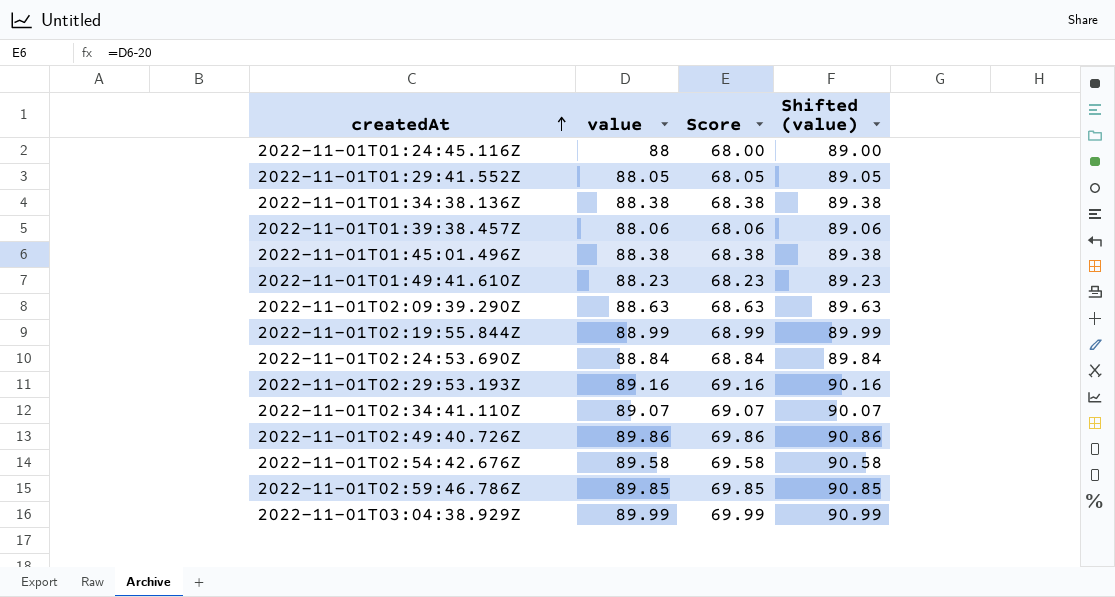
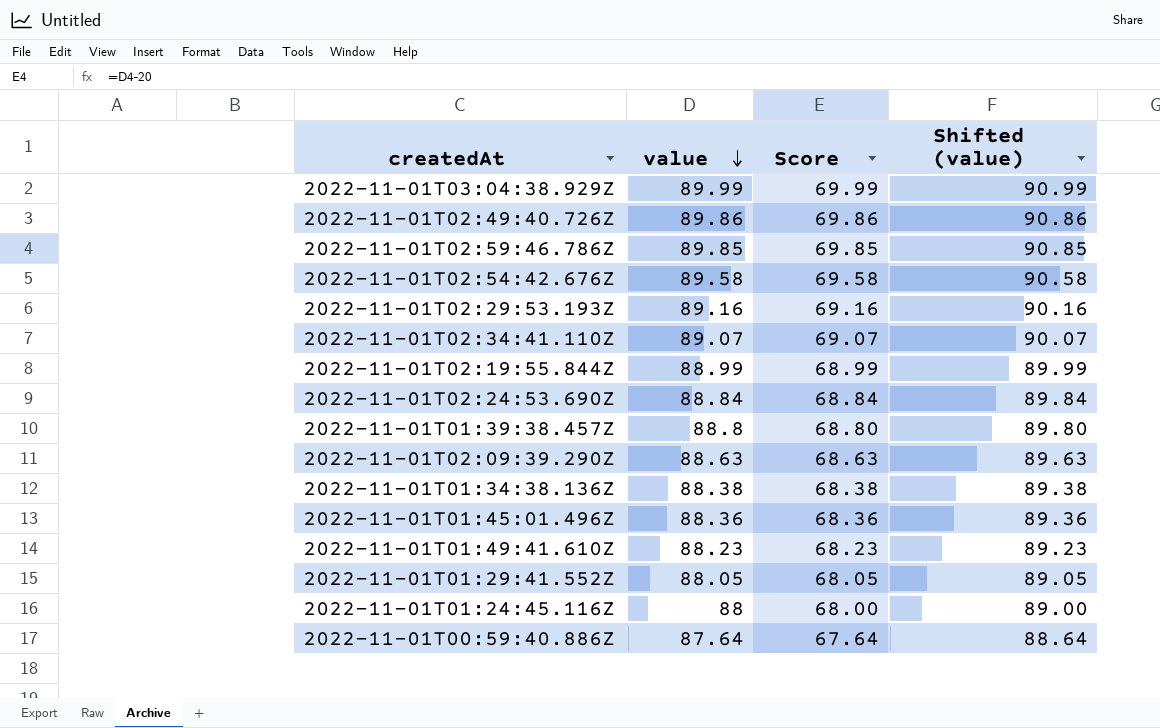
row order: createdAt ascending -> value descending
2022-11-01T01:39:38.457Z | value: 88.06 -> 88.8
2022-11-01T01:39:38.457Z | Score: 68.06 -> 68.80
2022-11-01T01:39:38.457Z | Shifted (value): 89.06 -> 89.80
2022-11-01T01:45:01.496Z | value: 88.38 -> 88.36
2022-11-01T01:45:01.496Z | Score: 68.38 -> 68.36
2022-11-01T01:45:01.496Z | Shifted (value): 89.38 -> 89.36
row 2022-11-01T00:59:40.886Z: none -> 87.64 | 67.64 | 88.64

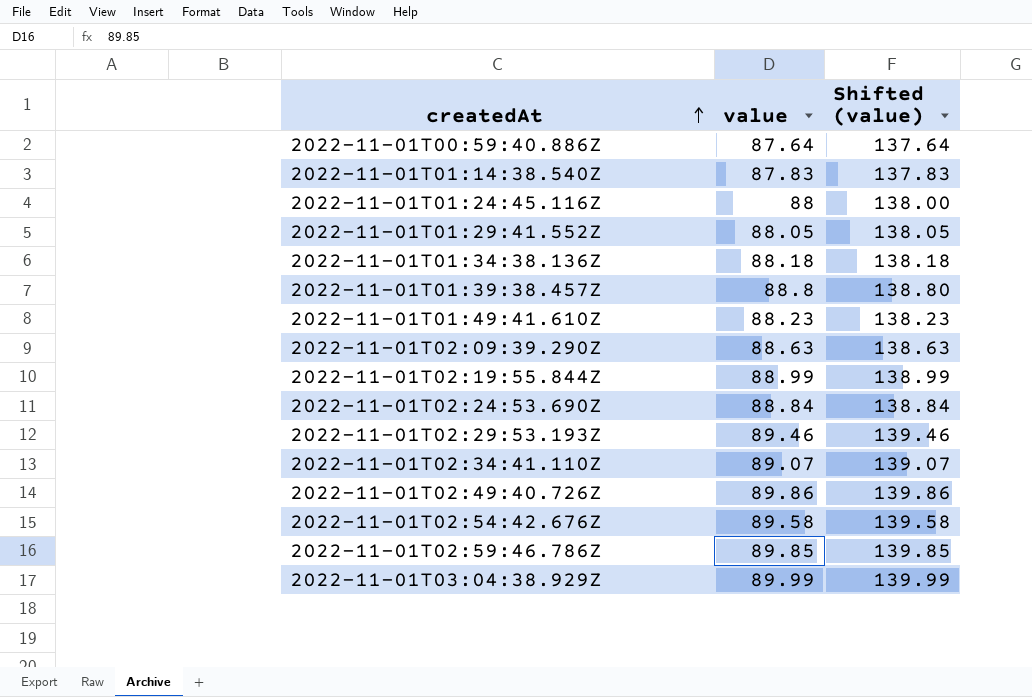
row order: value descending -> createdAt ascending
column Score | formula: [value] - 20 -> none
column Shifted (value) | formula: [value] + 1 -> [value] + 50
row 2022-11-01T01:45:01.496Z: 88.36 | 68.36 | 89.36 -> none
row 2022-11-01T01:14:38.540Z: none -> 87.83 | 137.83
2022-11-01T01:34:38.136Z | value: 88.38 -> 88.18
2022-11-01T02:29:53.193Z | value: 89.16 -> 89.46

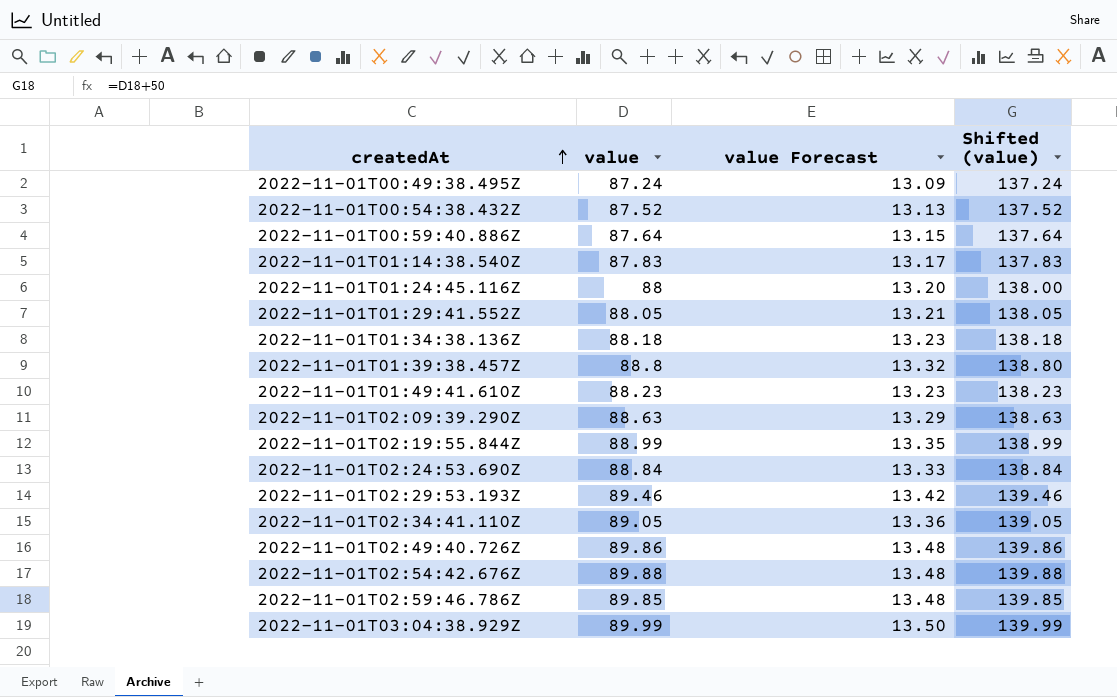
column value Forecast | formula: none -> [value] * 0.15
row 2022-11-01T00:49:38.495Z: none -> 87.24 | 13.09 | 137.24
row 2022-11-01T00:54:38.432Z: none -> 87.52 | 13.13 | 137.52
2022-11-01T02:34:41.110Z | value: 89.07 -> 89.05
2022-11-01T02:34:41.110Z | Shifted (value): 139.07 -> 139.05
2022-11-01T02:54:42.676Z | value: 89.58 -> 89.88
2022-11-01T02:54:42.676Z | Shifted (value): 139.58 -> 139.88

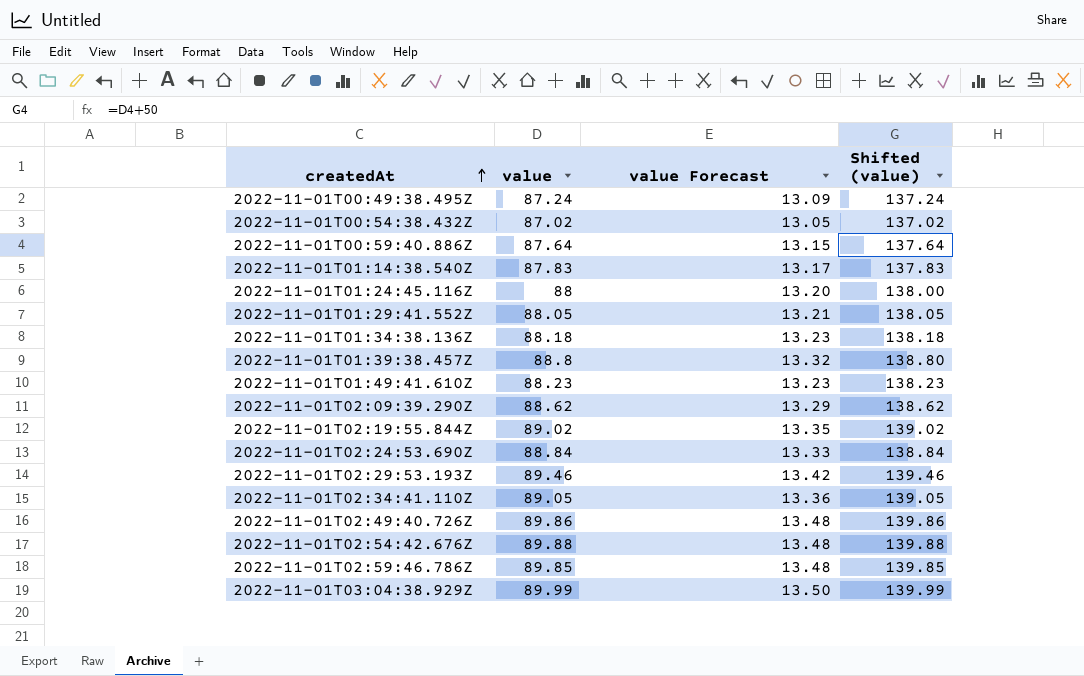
2022-11-01T00:54:38.432Z | value: 87.52 -> 87.02
2022-11-01T00:54:38.432Z | value Forecast: 13.13 -> 13.05
2022-11-01T00:54:38.432Z | Shifted (value): 137.52 -> 137.02
2022-11-01T02:09:39.290Z | value: 88.63 -> 88.62
2022-11-01T02:09:39.290Z | Shifted (value): 138.63 -> 138.62
2022-11-01T02:19:55.844Z | value: 88.99 -> 89.02
2022-11-01T02:19:55.844Z | Shifted (value): 138.99 -> 139.02

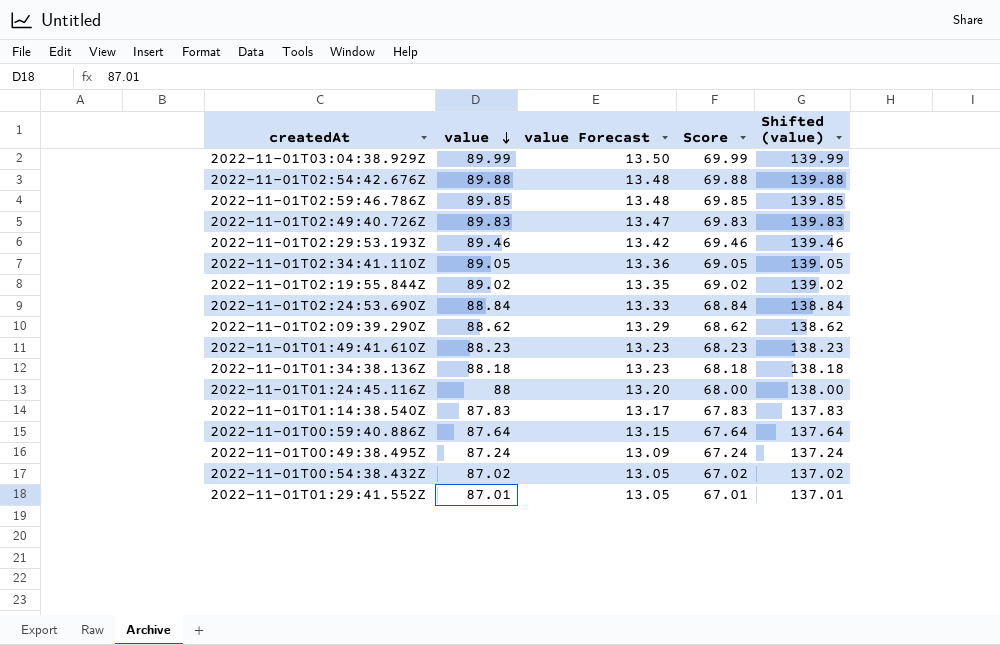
row order: createdAt ascending -> value descending
column Score | formula: none -> [value] - 20
row 2022-11-01T01:39:38.457Z: 88.8 | 13.32 | 138.80 -> none
2022-11-01T02:49:40.726Z | value: 89.86 -> 89.83
2022-11-01T02:49:40.726Z | value Forecast: 13.48 -> 13.47
2022-11-01T02:49:40.726Z | Shifted (value): 139.86 -> 139.83
2022-11-01T01:29:41.552Z | value: 88.05 -> 87.01
2022-11-01T01:29:41.552Z | value Forecast: 13.21 -> 13.05
2022-11-01T01:29:41.552Z | Shifted (value): 138.05 -> 137.01

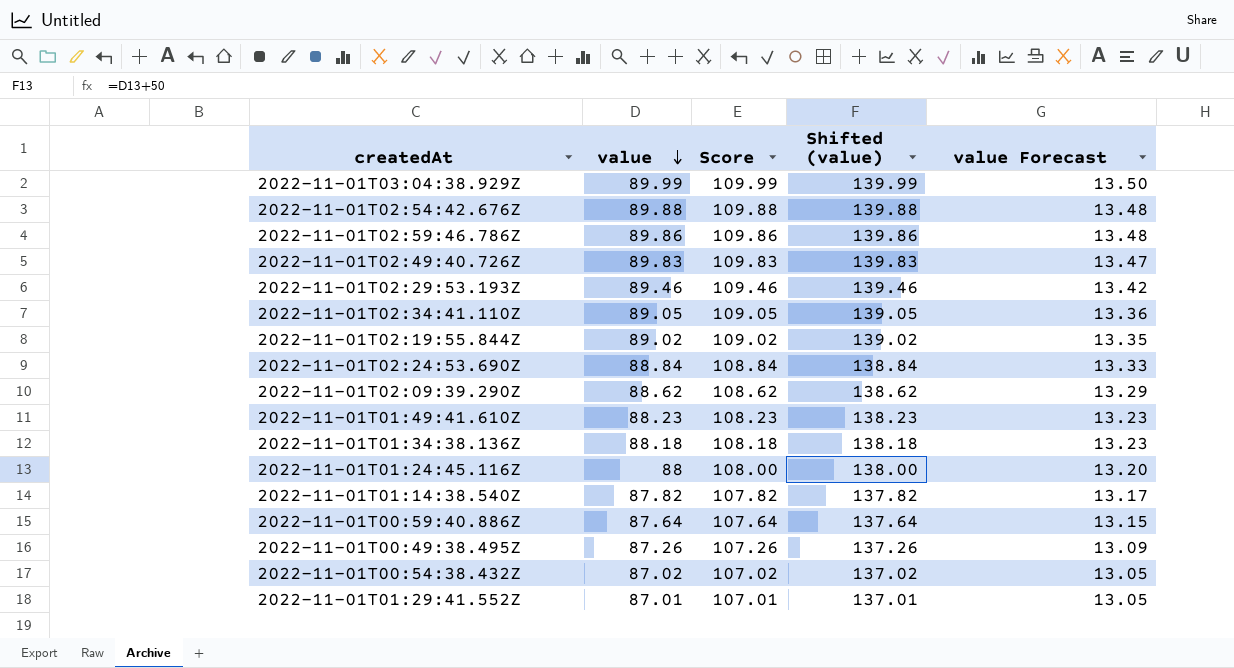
column Score | formula: [value] - 20 -> [value] + 20
column value Forecast | position: 3 -> 5
2022-11-01T02:59:46.786Z | value: 89.85 -> 89.86
2022-11-01T02:59:46.786Z | Shifted (value): 139.85 -> 139.86
2022-11-01T01:14:38.540Z | value: 87.83 -> 87.82
2022-11-01T01:14:38.540Z | Shifted (value): 137.83 -> 137.82
2022-11-01T00:49:38.495Z | value: 87.24 -> 87.26
2022-11-01T00:49:38.495Z | Shifted (value): 137.24 -> 137.26

